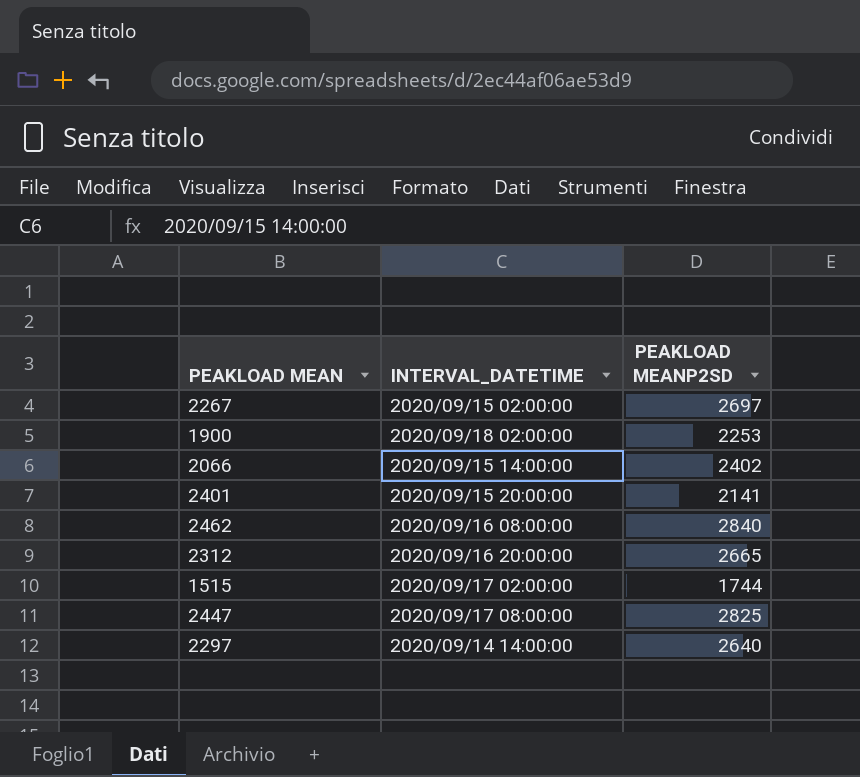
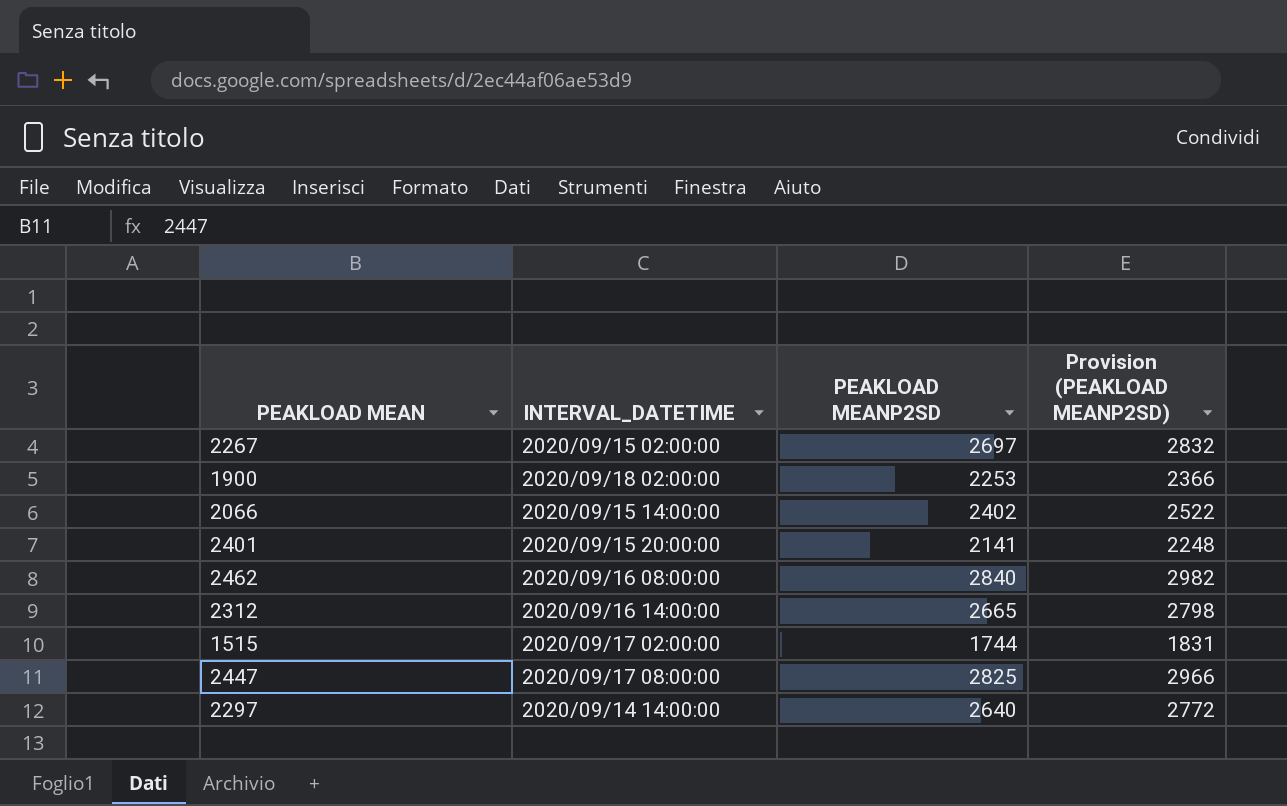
column Provision (PEAKLOAD MEANP2SD) | formula: none -> [PEAKLOAD MEANP2SD] * 1.05
2312 | INTERVAL_DATETIME: 2020/09/16 20:00:00 -> 2020/09/16 14:00:00

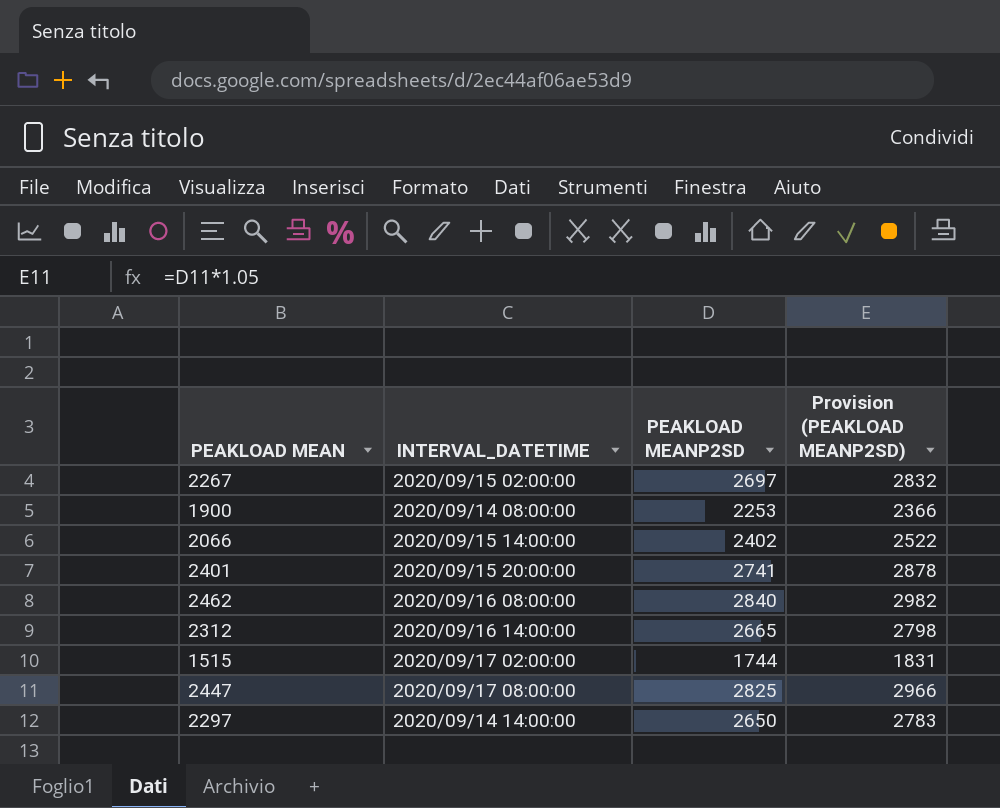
1900 | INTERVAL_DATETIME: 2020/09/18 02:00:00 -> 2020/09/14 08:00:00
2401 | PEAKLOAD MEANP2SD: 2141 -> 2741
2401 | Provision (PEAKLOAD MEANP2SD): 2248 -> 2878
2297 | PEAKLOAD MEANP2SD: 2640 -> 2650
2297 | Provision (PEAKLOAD MEANP2SD): 2772 -> 2783

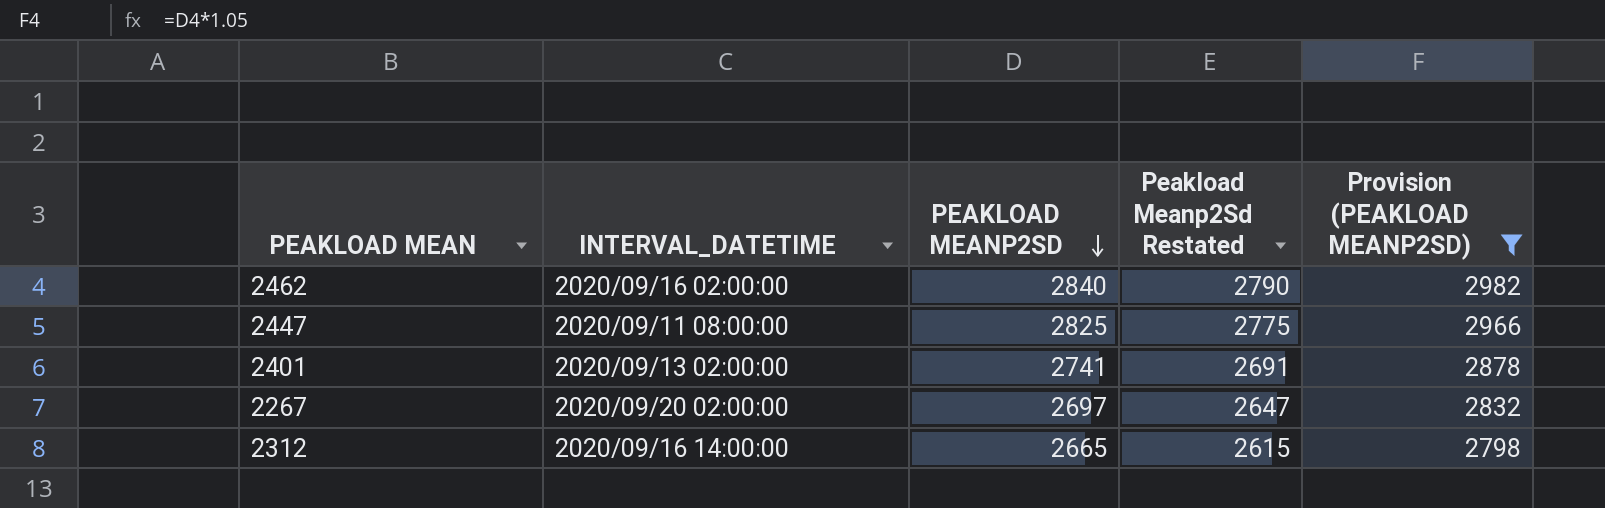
filter: none -> Provision (PEAKLOAD MEANP2SD) >= 2798
row order: none -> PEAKLOAD MEANP2SD descending
column Peakload Meanp2Sd Restated | formula: none -> [PEAKLOAD MEANP2SD] - 50
2462 | INTERVAL_DATETIME: 2020/09/16 08:00:00 -> 2020/09/16 02:00:00
2447 | INTERVAL_DATETIME: 2020/09/17 08:00:00 -> 2020/09/11 08:00:00
2401 | INTERVAL_DATETIME: 2020/09/15 20:00:00 -> 2020/09/13 02:00:00
2267 | INTERVAL_DATETIME: 2020/09/15 02:00:00 -> 2020/09/20 02:00:00

